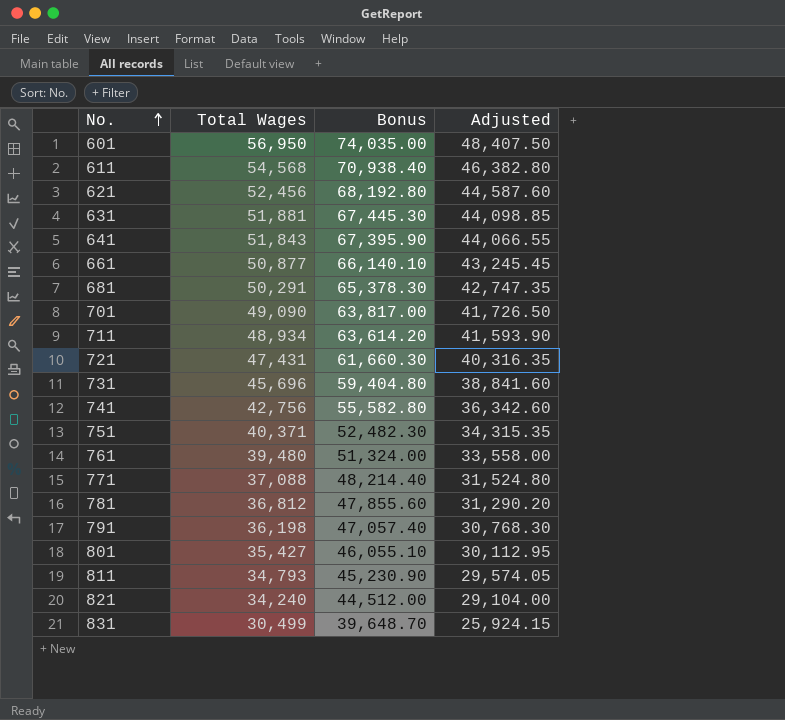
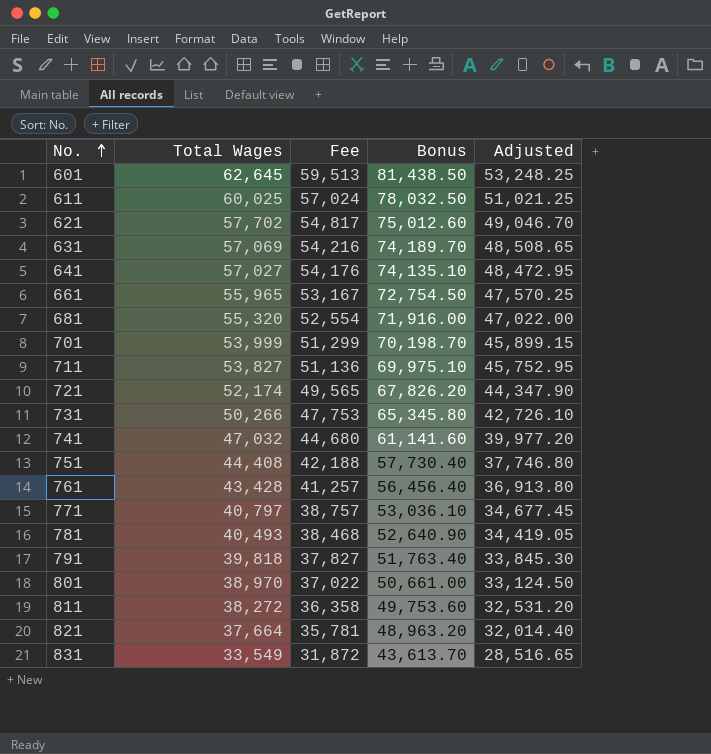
column Fee | formula: none -> [Total Wages] * 0.95
601 | Total Wages: 56,950 -> 62,645
601 | Bonus: 74,035.00 -> 81,438.50
601 | Adjusted: 48,407.50 -> 53,248.25
611 | Total Wages: 54,568 -> 60,025
611 | Bonus: 70,938.40 -> 78,032.50
611 | Adjusted: 46,382.80 -> 51,021.25
621 | Total Wages: 52,456 -> 57,702
621 | Bonus: 68,192.80 -> 75,012.60
621 | Adjusted: 44,587.60 -> 49,046.70
631 | Total Wages: 51,881 -> 57,069
631 | Bonus: 67,445.30 -> 74,189.70
631 | Adjusted: 44,098.85 -> 48,508.65
641 | Total Wages: 51,843 -> 57,027
641 | Bonus: 67,395.90 -> 74,135.10
641 | Adjusted: 44,066.55 -> 48,472.95
661 | Total Wages: 50,877 -> 55,965
661 | Bonus: 66,140.10 -> 72,754.50
661 | Adjusted: 43,245.45 -> 47,570.25
681 | Total Wages: 50,291 -> 55,320
681 | Bonus: 65,378.30 -> 71,916.00
681 | Adjusted: 42,747.35 -> 47,022.00
701 | Total Wages: 49,090 -> 53,999
701 | Bonus: 63,817.00 -> 70,198.70
701 | Adjusted: 41,726.50 -> 45,899.15
711 | Total Wages: 48,934 -> 53,827
711 | Bonus: 63,614.20 -> 69,975.10
711 | Adjusted: 41,593.90 -> 45,752.95
721 | Total Wages: 47,431 -> 52,174
721 | Bonus: 61,660.30 -> 67,826.20
721 | Adjusted: 40,316.35 -> 44,347.90
731 | Total Wages: 45,696 -> 50,266
731 | Bonus: 59,404.80 -> 65,345.80
731 | Adjusted: 38,841.60 -> 42,726.10
741 | Total Wages: 42,756 -> 47,032
741 | Bonus: 55,582.80 -> 61,141.60
741 | Adjusted: 36,342.60 -> 39,977.20
751 | Total Wages: 40,371 -> 44,408
751 | Bonus: 52,482.30 -> 57,730.40
751 | Adjusted: 34,315.35 -> 37,746.80
761 | Total Wages: 39,480 -> 43,428
761 | Bonus: 51,324.00 -> 56,456.40
761 | Adjusted: 33,558.00 -> 36,913.80
771 | Total Wages: 37,088 -> 40,797
771 | Bonus: 48,214.40 -> 53,036.10
771 | Adjusted: 31,524.80 -> 34,677.45
781 | Total Wages: 36,812 -> 40,493
781 | Bonus: 47,855.60 -> 52,640.90
781 | Adjusted: 31,290.20 -> 34,419.05
791 | Total Wages: 36,198 -> 39,818
791 | Bonus: 47,057.40 -> 51,763.40
791 | Adjusted: 30,768.30 -> 33,845.30
801 | Total Wages: 35,427 -> 38,970
801 | Bonus: 46,055.10 -> 50,661.00
801 | Adjusted: 30,112.95 -> 33,124.50
811 | Total Wages: 34,793 -> 38,272
811 | Bonus: 45,230.90 -> 49,753.60
811 | Adjusted: 29,574.05 -> 32,531.20
821 | Total Wages: 34,240 -> 37,664
821 | Bonus: 44,512.00 -> 48,963.20
821 | Adjusted: 29,104.00 -> 32,014.40
831 | Total Wages: 30,499 -> 33,549
831 | Bonus: 39,648.70 -> 43,613.70
831 | Adjusted: 25,924.15 -> 28,516.65

